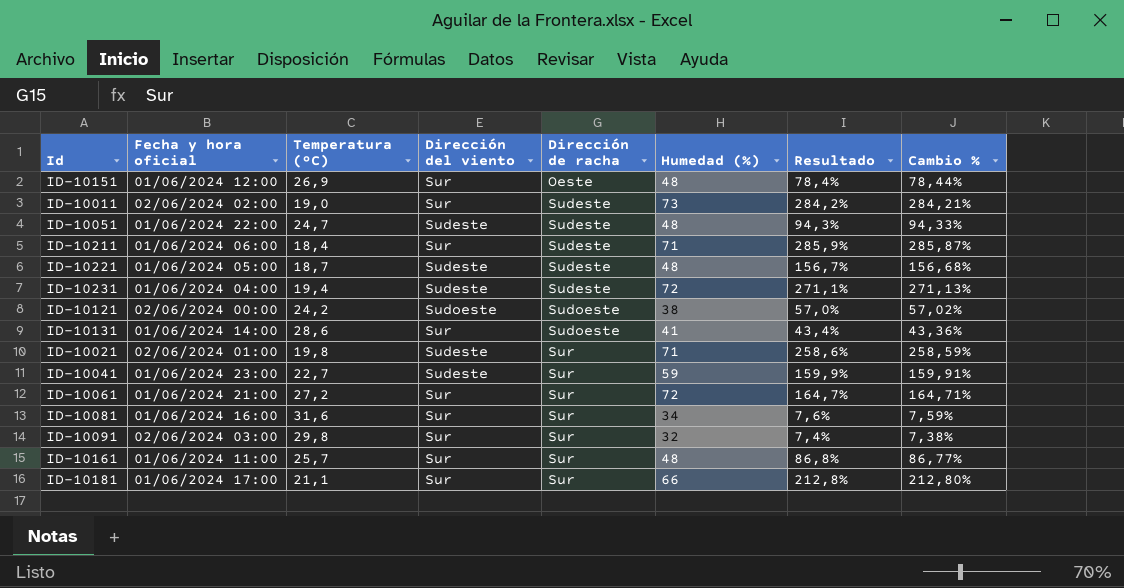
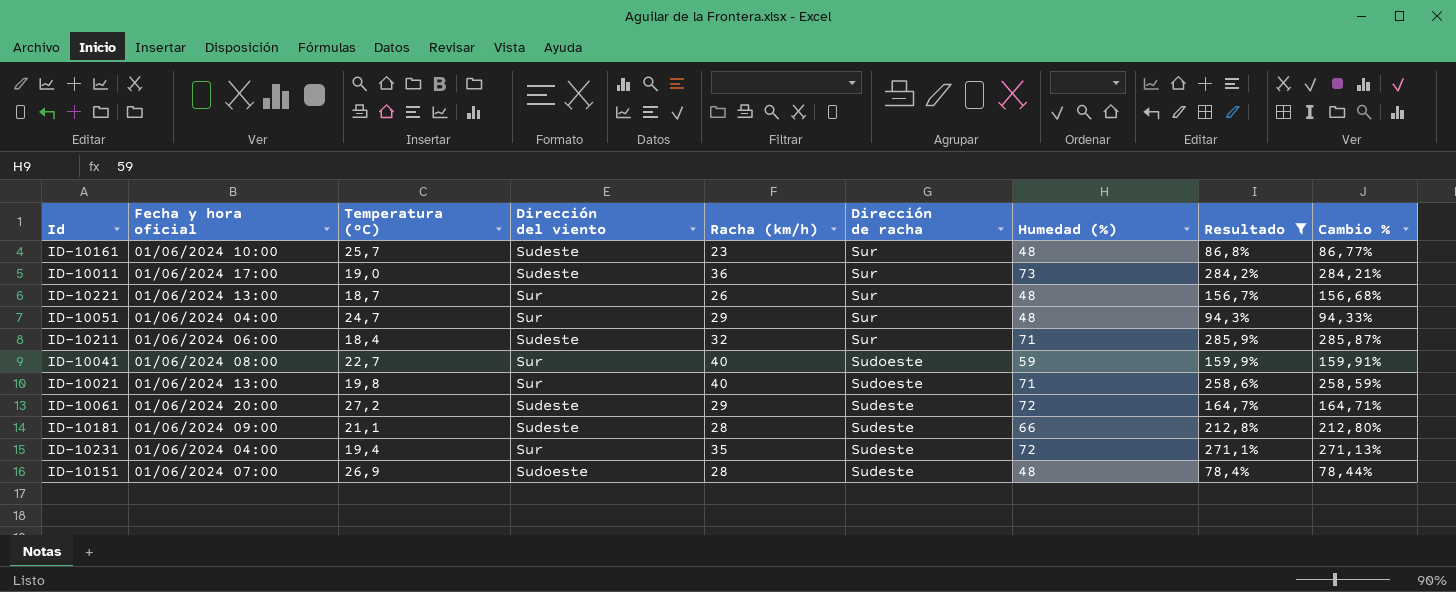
filter: none -> Resultado >= 78,4%
row order: Dirección de racha ascending -> Dirección de racha descending
column Racha (km/h) | position: none -> 5
ID-10161 | Fecha y hora oficial: 01/06/2024 11:00 -> 01/06/2024 10:00
ID-10161 | Dirección del viento: Sur -> Sudeste
ID-10011 | Fecha y hora oficial: 02/06/2024 02:00 -> 01/06/2024 17:00
ID-10011 | Dirección del viento: Sur -> Sudeste
ID-10011 | Dirección de racha: Sudeste -> Sur
ID-10221 | Fecha y hora oficial: 01/06/2024 05:00 -> 01/06/2024 13:00
ID-10221 | Dirección del viento: Sudeste -> Sur
ID-10221 | Dirección de racha: Sudeste -> Sur
ID-10051 | Fecha y hora oficial: 01/06/2024 22:00 -> 01/06/2024 04:00
ID-10051 | Dirección del viento: Sudeste -> Sur
ID-10051 | Dirección de racha: Sudeste -> Sur
ID-10211 | Dirección del viento: Sur -> Sudeste
ID-10211 | Dirección de racha: Sudeste -> Sur
ID-10041 | Fecha y hora oficial: 01/06/2024 23:00 -> 01/06/2024 08:00
ID-10041 | Dirección del viento: Sudeste -> Sur
ID-10041 | Dirección de racha: Sur -> Sudoeste
ID-10021 | Fecha y hora oficial: 02/06/2024 01:00 -> 01/06/2024 13:00
ID-10021 | Dirección del viento: Sudeste -> Sur
ID-10021 | Dirección de racha: Sur -> Sudoeste
ID-10061 | Fecha y hora oficial: 01/06/2024 21:00 -> 01/06/2024 20:00
ID-10061 | Dirección del viento: Sur -> Sudeste
ID-10061 | Dirección de racha: Sur -> Sudeste
ID-10181 | Fecha y hora oficial: 01/06/2024 17:00 -> 01/06/2024 09:00
ID-10181 | Dirección del viento: Sur -> Sudeste
ID-10181 | Dirección de racha: Sur -> Sudeste
ID-10231 | Dirección del viento: Sudeste -> Sur
ID-10151 | Fecha y hora oficial: 01/06/2024 12:00 -> 01/06/2024 07:00
ID-10151 | Dirección del viento: Sur -> Sudoeste
ID-10151 | Dirección de racha: Oeste -> Sudeste

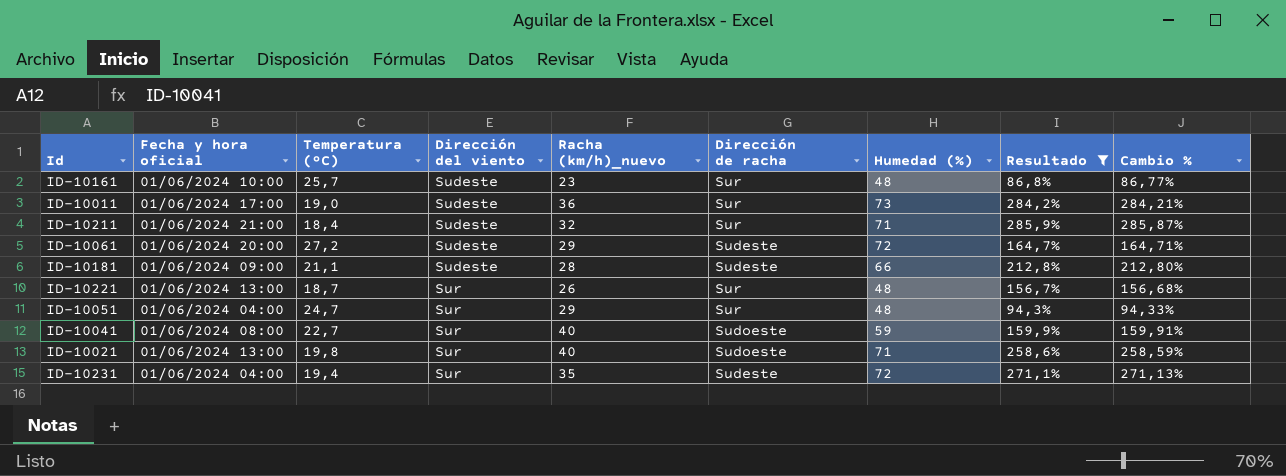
row order: Dirección de racha descending -> Dirección del viento ascending
column name: Racha (km/h) -> Racha (km/h)_nuevo
row ID-10151: 01/06/2024 07:00 | 26,9 | Sudoeste | 28 | Sudeste | 48 | 78,4% | 78,44% -> none
ID-10211 | Fecha y hora oficial: 01/06/2024 06:00 -> 01/06/2024 21:00

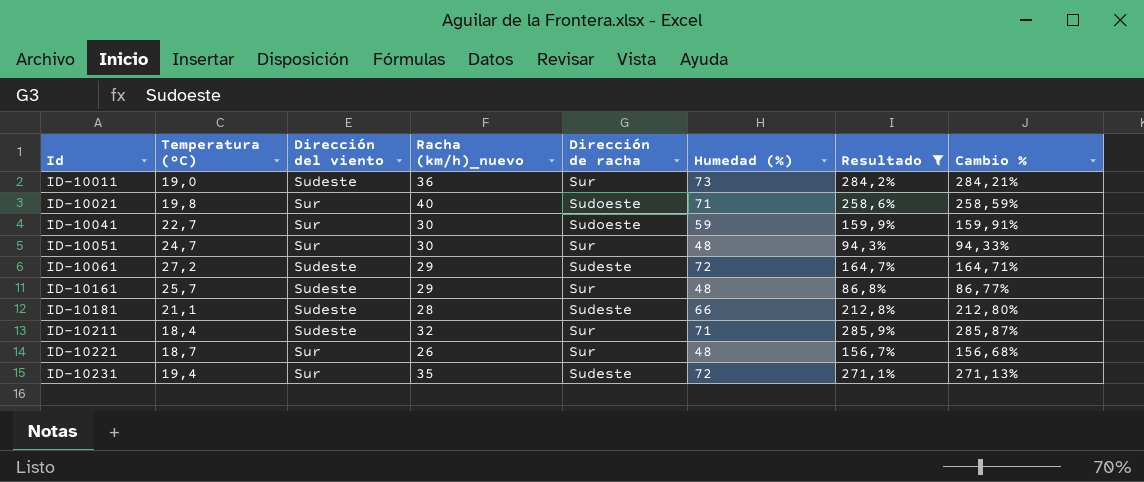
row order: Dirección del viento ascending -> Id ascending
column Fecha y hora oficial | position: 2 -> none
ID-10041 | Racha (km/h)_nuevo: 40 -> 30
ID-10051 | Racha (km/h)_nuevo: 29 -> 30
ID-10161 | Racha (km/h)_nuevo: 23 -> 29

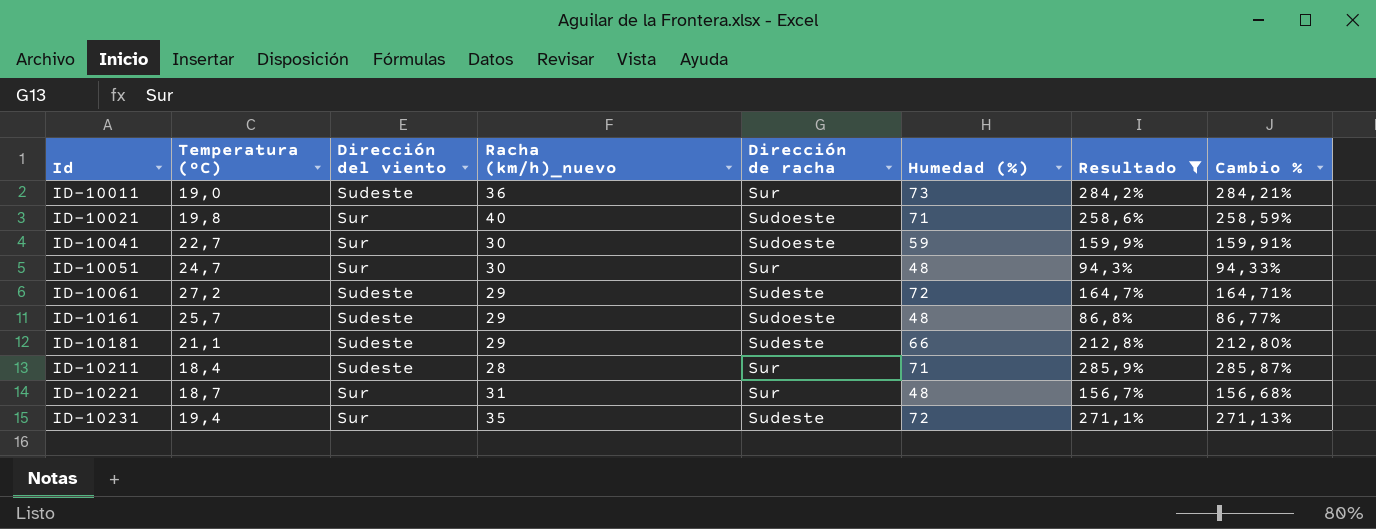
ID-10161 | Dirección de racha: Sur -> Sudoeste
ID-10181 | Racha (km/h)_nuevo: 28 -> 29
ID-10211 | Racha (km/h)_nuevo: 32 -> 28
ID-10221 | Racha (km/h)_nuevo: 26 -> 31

